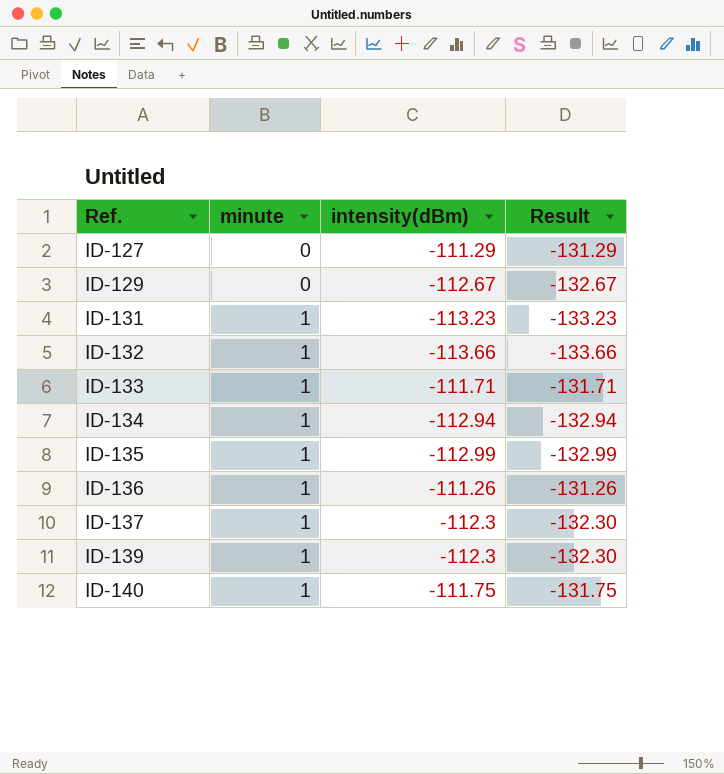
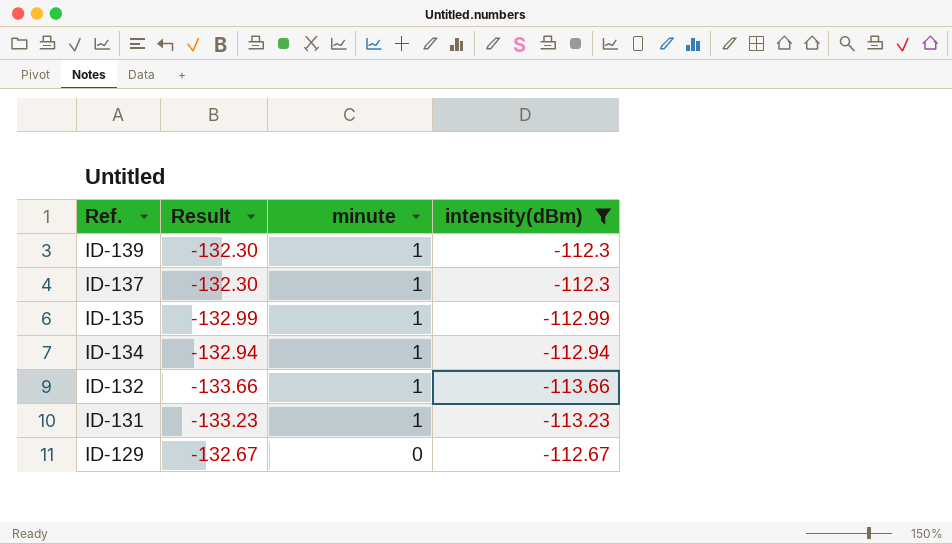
filter: none -> intensity(dBm) <= -112.3
row order: Ref. ascending -> Ref. descending
column Result | position: 4 -> 2

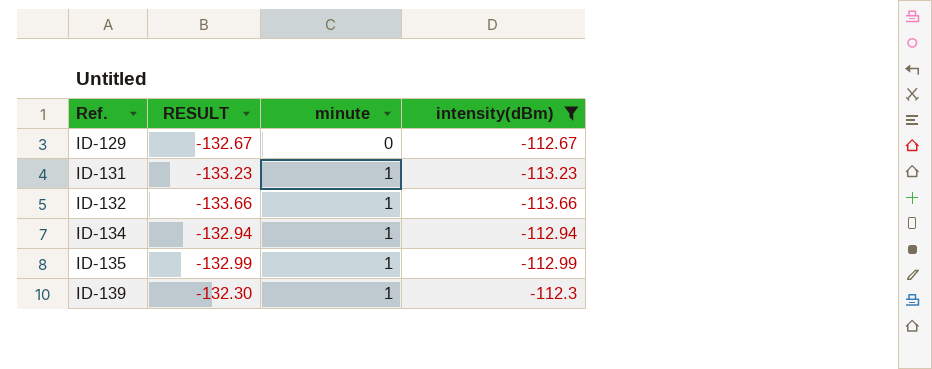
row order: Ref. descending -> Ref. ascending
column name: Result -> RESULT
row ID-137: -132.30 | 1 | -112.3 -> none

